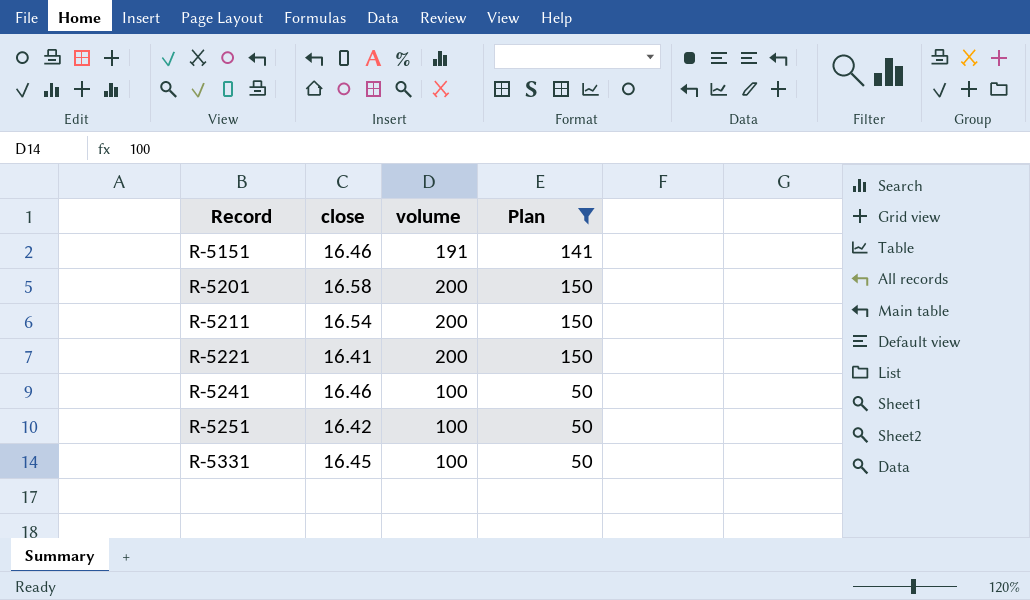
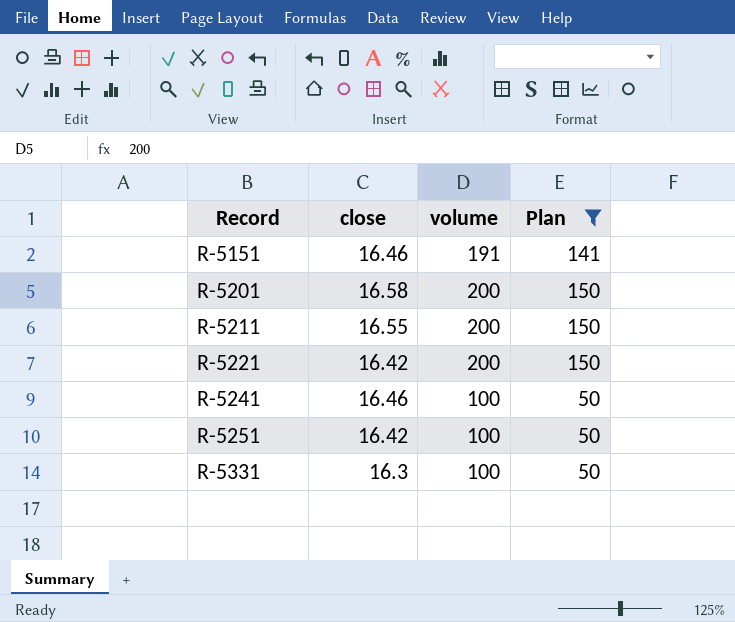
R-5211 | close: 16.54 -> 16.55
R-5221 | close: 16.41 -> 16.42
R-5331 | close: 16.45 -> 16.3

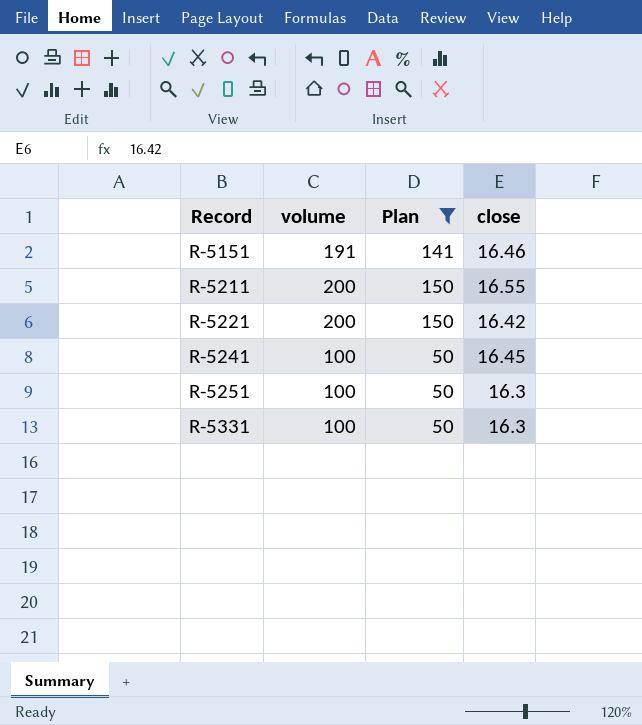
column close | position: 2 -> 4
row R-5201: 16.58 | 200 | 150 -> none
R-5241 | close: 16.46 -> 16.45
R-5251 | close: 16.42 -> 16.3

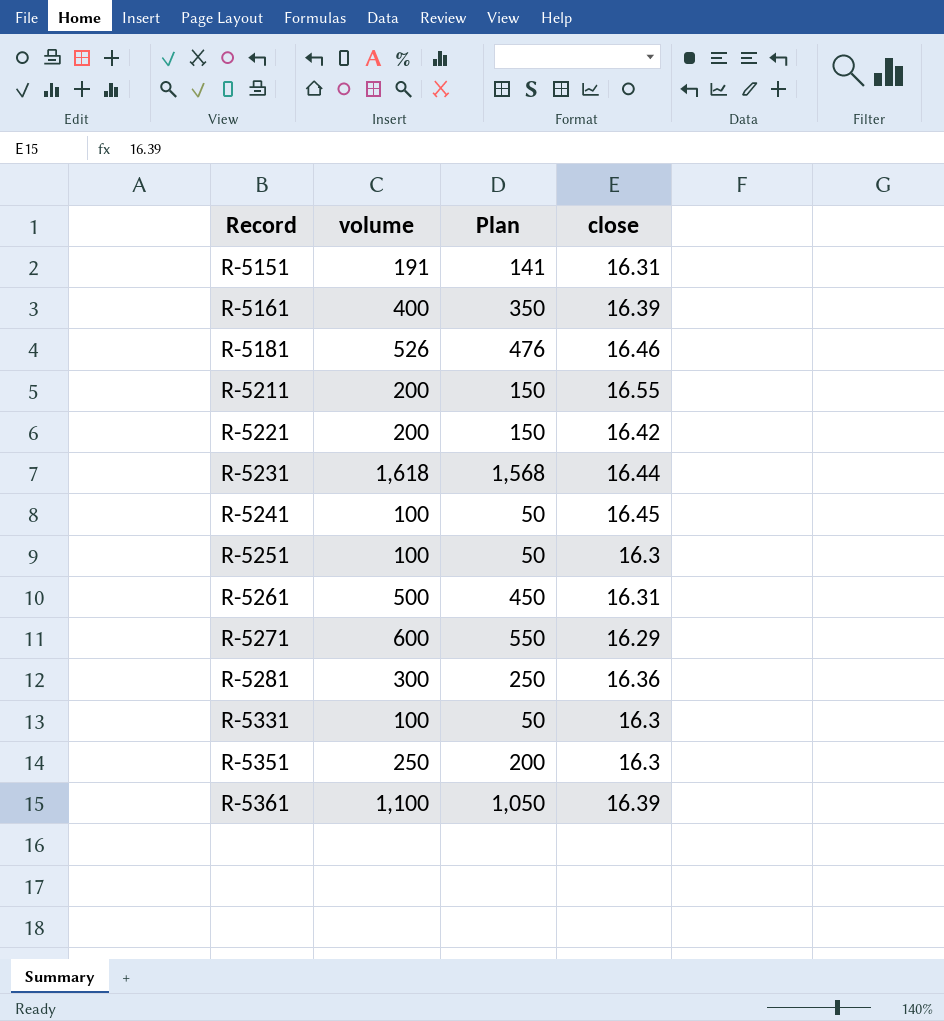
filter: Plan <= 150 -> none
R-5151 | close: 16.46 -> 16.31

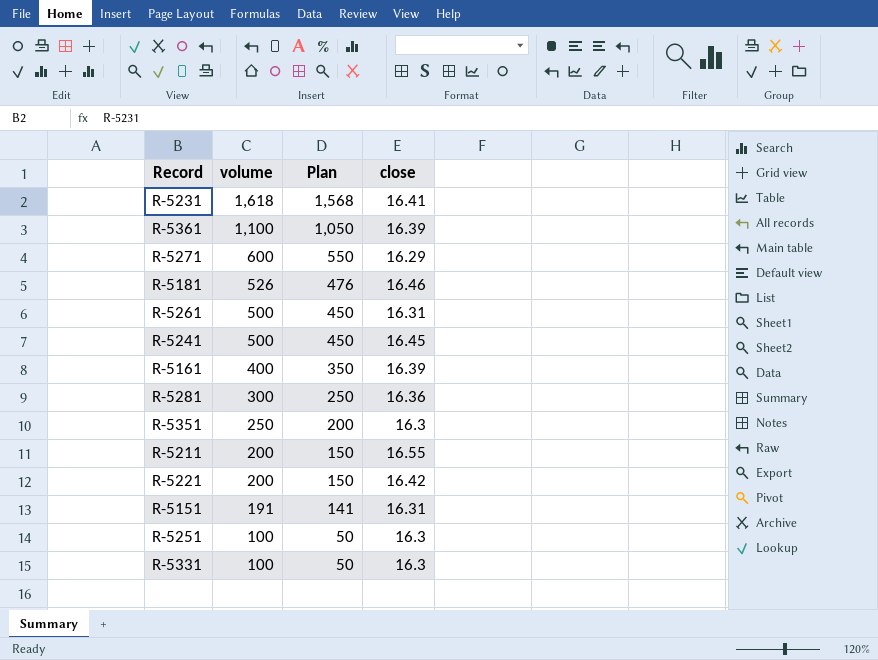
row order: Record ascending -> volume descending
R-5231 | close: 16.44 -> 16.41
R-5241 | volume: 100 -> 500
R-5241 | Plan: 50 -> 450

